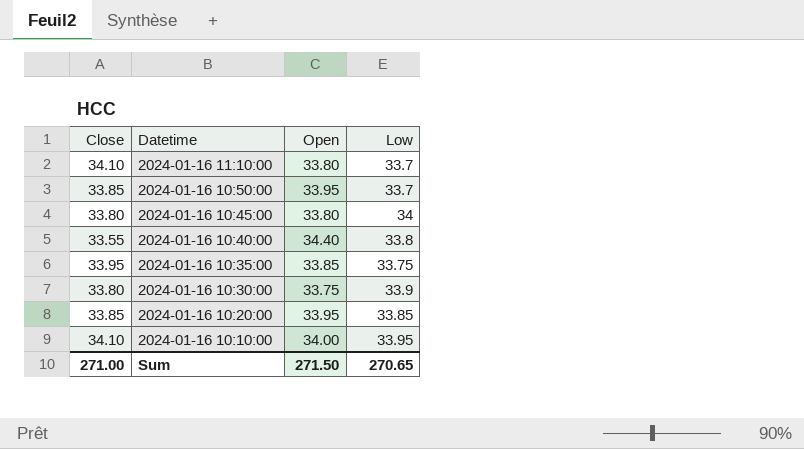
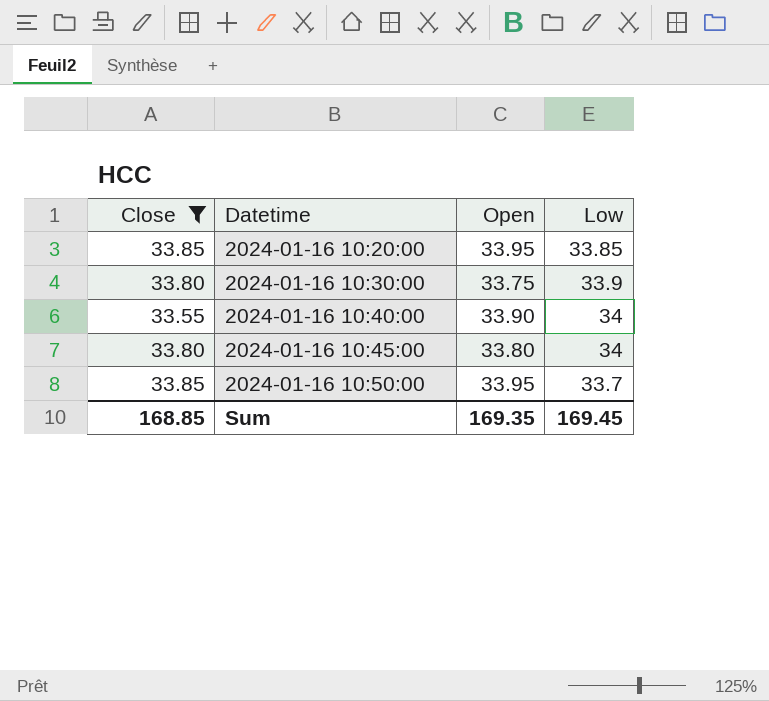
filter: none -> Close <= 33.85
row order: Datetime descending -> Datetime ascending
2024-01-16 10:40:00 | Open: 34.40 -> 33.90
2024-01-16 10:40:00 | Low: 33.8 -> 34
Sum | Close: 271.00 -> 168.85
Sum | Open: 271.50 -> 169.35
Sum | Low: 270.65 -> 169.45

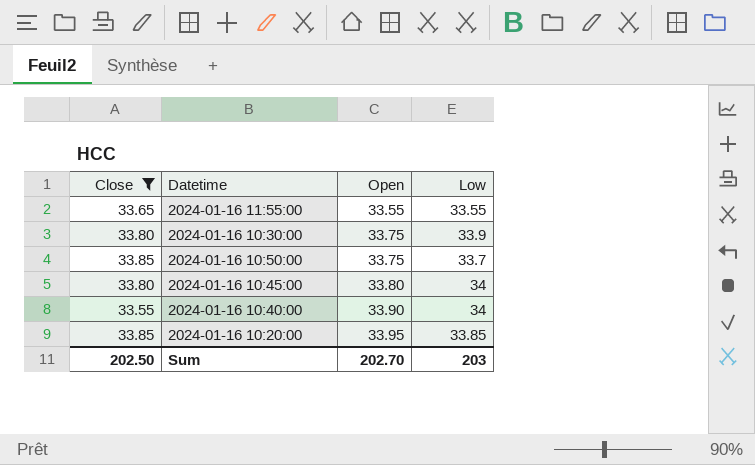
row order: Datetime ascending -> Open ascending
row 2024-01-16 11:55:00: none -> 33.65 | 33.55 | 33.55
2024-01-16 10:50:00 | Open: 33.95 -> 33.75
Sum | Close: 168.85 -> 202.50
Sum | Open: 169.35 -> 202.70
Sum | Low: 169.45 -> 203

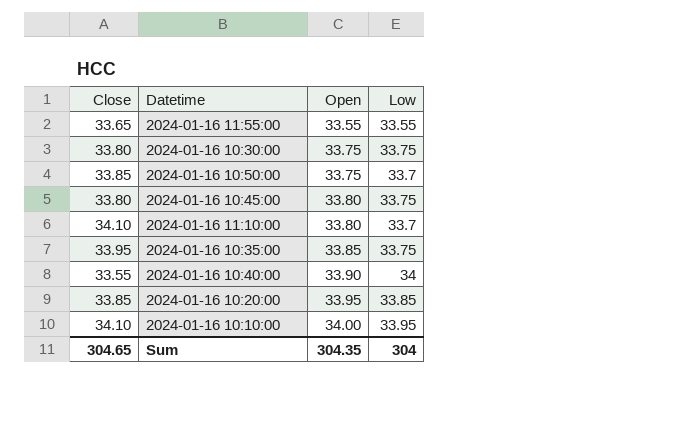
filter: Close <= 33.85 -> none
2024-01-16 10:30:00 | Low: 33.9 -> 33.75
2024-01-16 10:45:00 | Low: 34 -> 33.75
Sum | Close: 202.50 -> 304.65
Sum | Open: 202.70 -> 304.35
Sum | Low: 203 -> 304

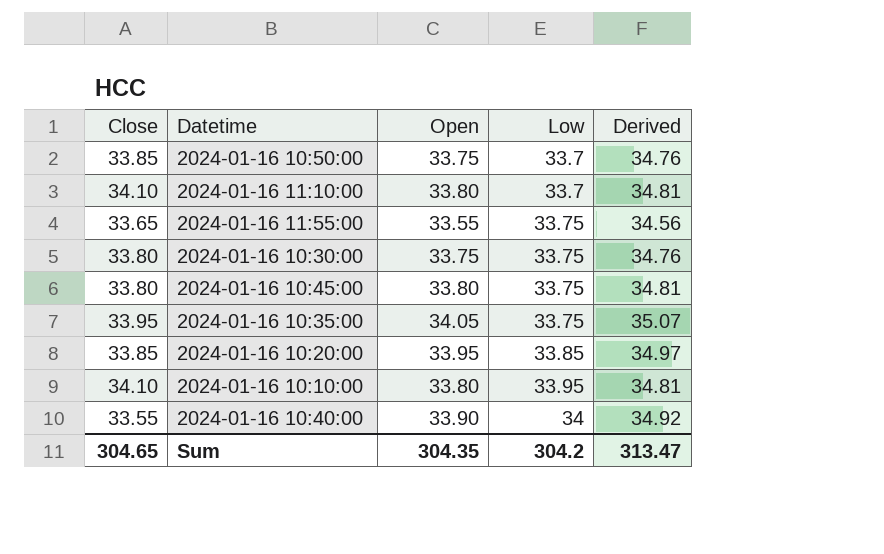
row order: Open ascending -> Low ascending
column Derived | formula: none -> [Open] * 1.03
2024-01-16 11:55:00 | Low: 33.55 -> 33.75
2024-01-16 10:35:00 | Open: 33.85 -> 34.05
2024-01-16 10:10:00 | Open: 34.00 -> 33.80
Sum | Low: 304 -> 304.2

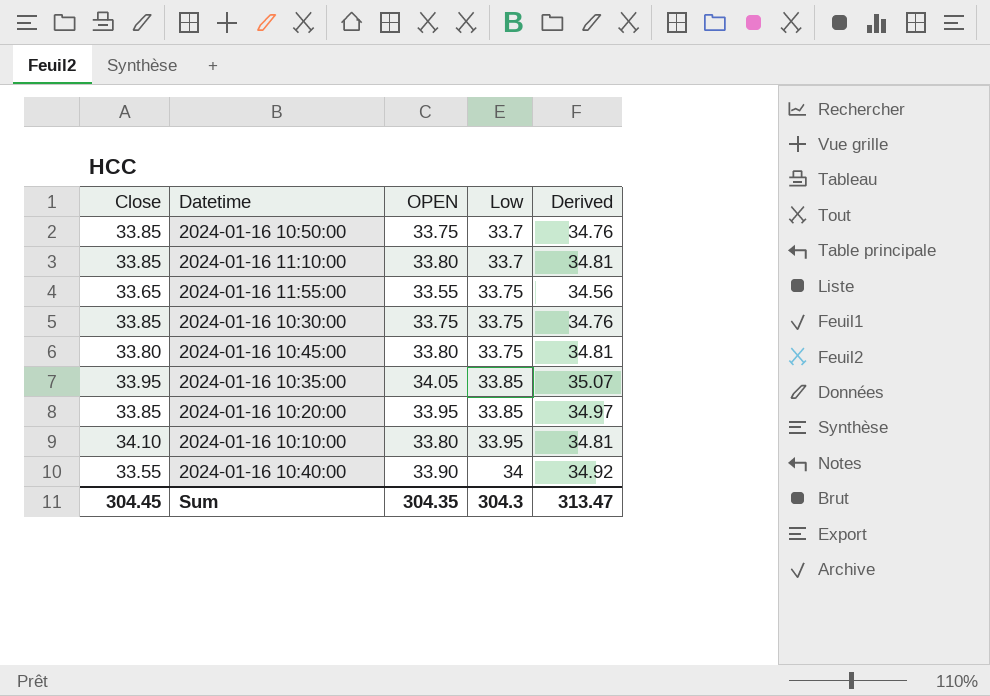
column name: Open -> OPEN
2024-01-16 11:10:00 | Close: 34.10 -> 33.85
2024-01-16 10:30:00 | Close: 33.80 -> 33.85
2024-01-16 10:35:00 | Low: 33.75 -> 33.85
Sum | Close: 304.65 -> 304.45
Sum | Low: 304.2 -> 304.3

